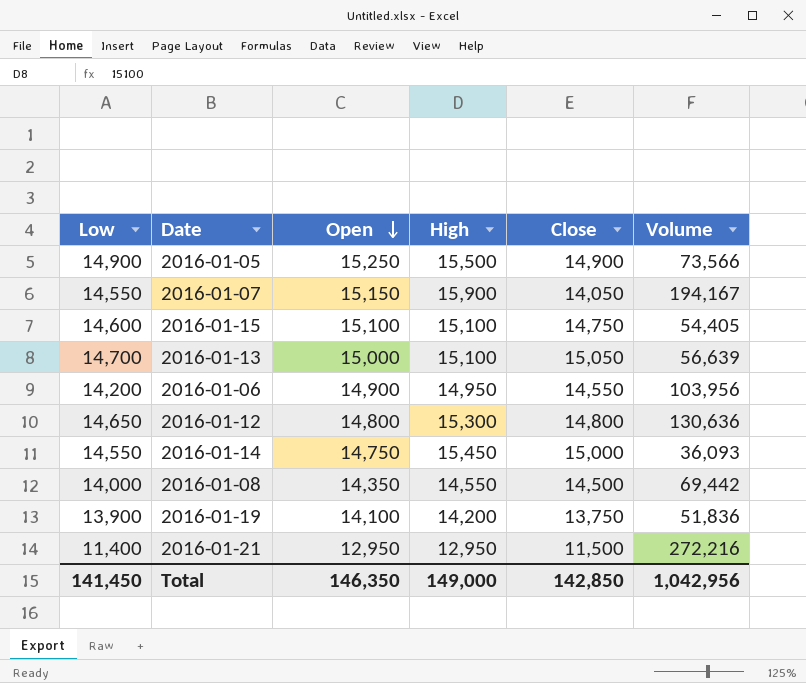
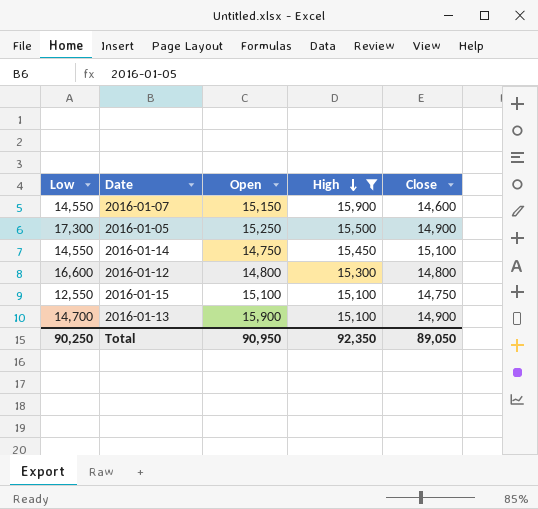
filter: none -> High >= 15,100
row order: Open descending -> High descending
column Volume | position: 6 -> none
2016-01-07 | Close: 14,050 -> 14,600
2016-01-05 | Low: 14,900 -> 17,300
2016-01-14 | Close: 15,000 -> 15,100
2016-01-12 | Low: 14,650 -> 16,600
2016-01-15 | Low: 14,600 -> 12,550
2016-01-13 | Open: 15,000 -> 15,900
2016-01-13 | Close: 15,050 -> 14,900
Total | Low: 141,450 -> 90,250
Total | Open: 146,350 -> 90,950
Total | High: 149,000 -> 92,350
Total | Close: 142,850 -> 89,050

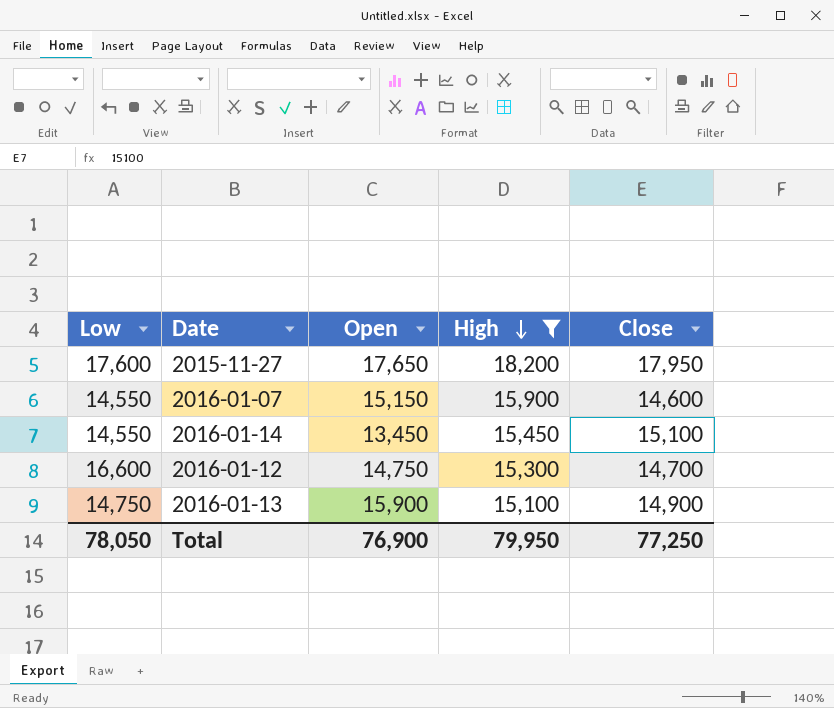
row 2016-01-05: 17,300 | 15,250 | 15,500 | 14,900 -> none
row 2016-01-15: 12,550 | 15,100 | 15,100 | 14,750 -> none
row 2015-11-27: none -> 17,600 | 17,650 | 18,200 | 17,950
2016-01-14 | Open: 14,750 -> 13,450
2016-01-12 | Open: 14,800 -> 14,750
2016-01-12 | Close: 14,800 -> 14,700
2016-01-13 | Low: 14,700 -> 14,750
Total | Low: 90,250 -> 78,050
Total | Open: 90,950 -> 76,900
Total | High: 92,350 -> 79,950
Total | Close: 89,050 -> 77,250

